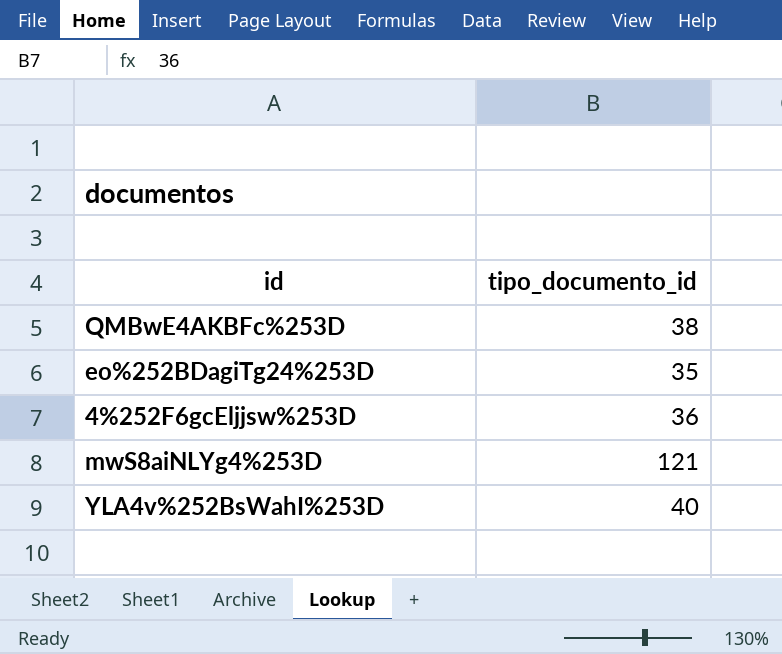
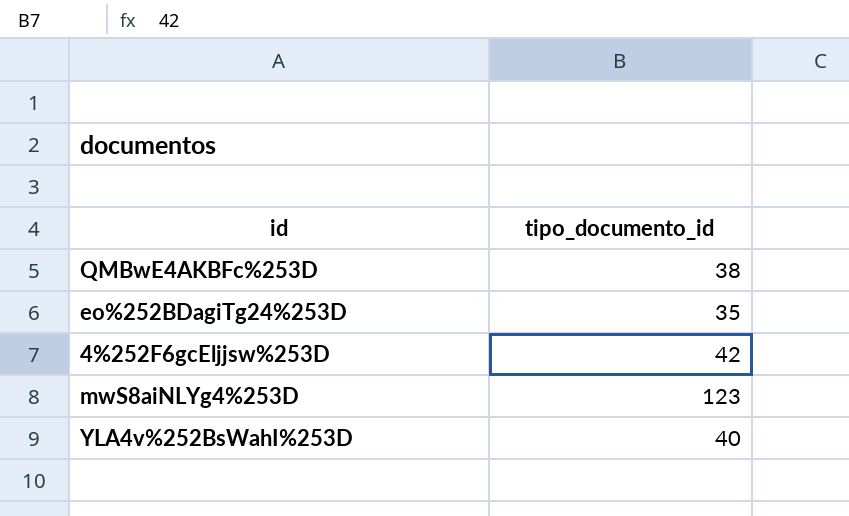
4%252F6gcEljjsw%253D | tipo_documento_id: 36 -> 42
mwS8aiNLYg4%253D | tipo_documento_id: 121 -> 123

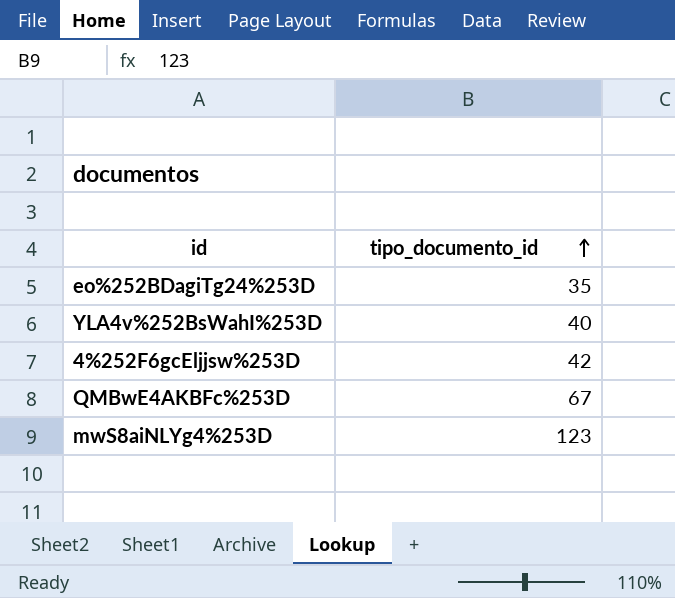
row order: none -> tipo_documento_id ascending
QMBwE4AKBFc%253D | tipo_documento_id: 38 -> 67

